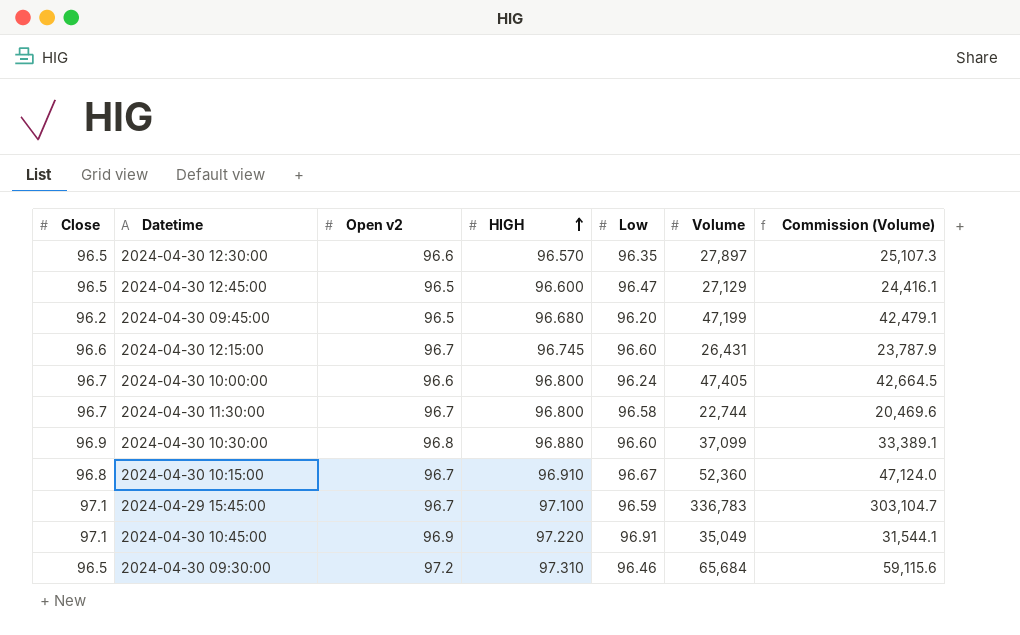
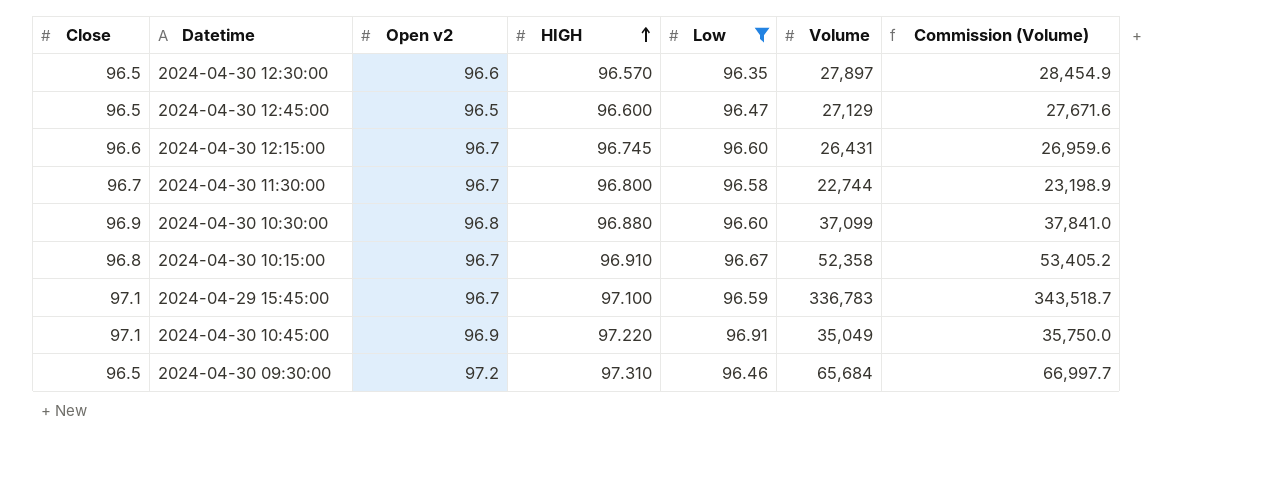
filter: none -> Low >= 96.35
column Commission (Volume) | formula: [Volume] * 0.9 -> [Volume] * 1.02
2024-04-30 10:15:00 | Volume: 52,360 -> 52,358

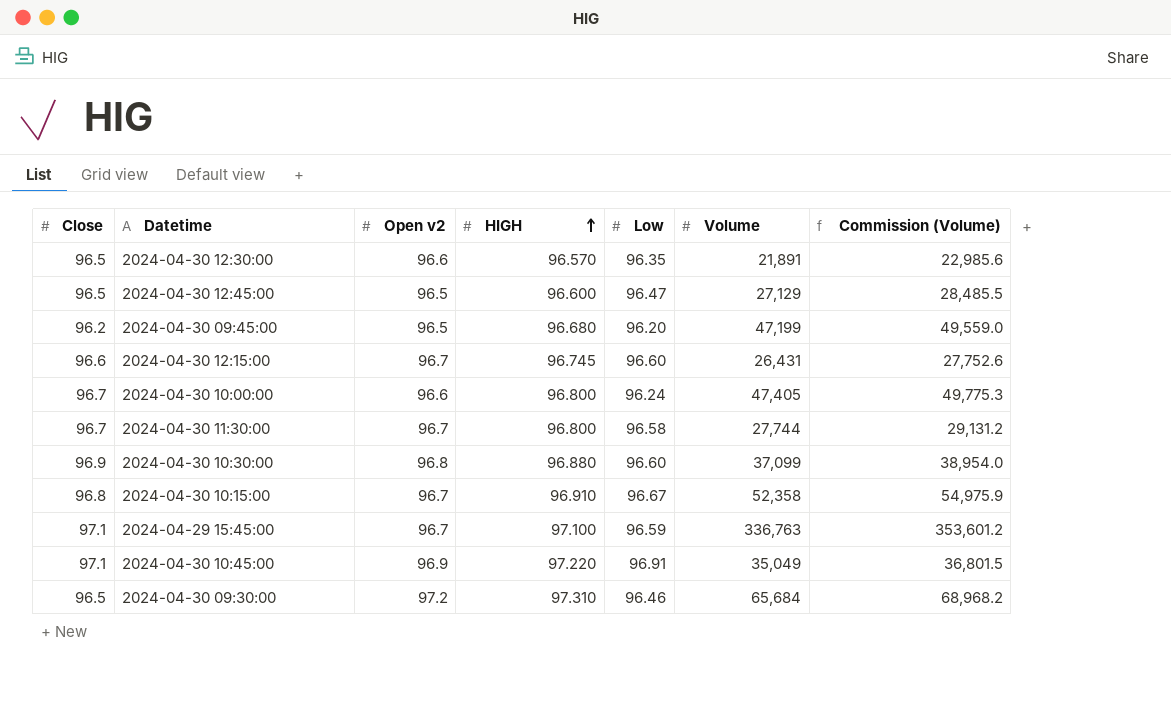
filter: Low >= 96.35 -> none
column Commission (Volume) | formula: [Volume] * 1.02 -> [Volume] * 1.05
2024-04-30 12:30:00 | Volume: 27,897 -> 21,891
2024-04-30 11:30:00 | Volume: 22,744 -> 27,744
2024-04-29 15:45:00 | Volume: 336,783 -> 336,763

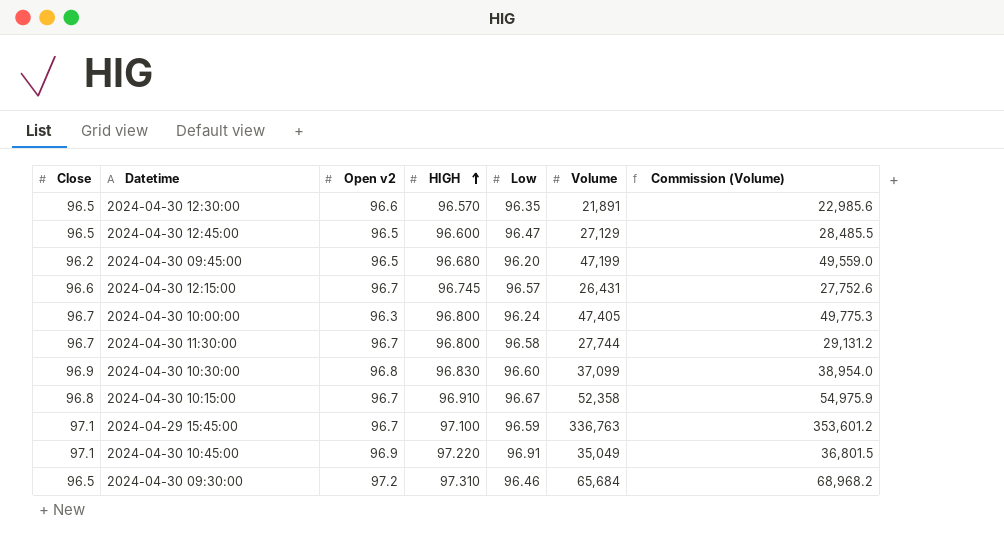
2024-04-30 12:15:00 | Low: 96.60 -> 96.57
2024-04-30 10:00:00 | Open v2: 96.6 -> 96.3
2024-04-30 10:30:00 | HIGH: 96.880 -> 96.830

